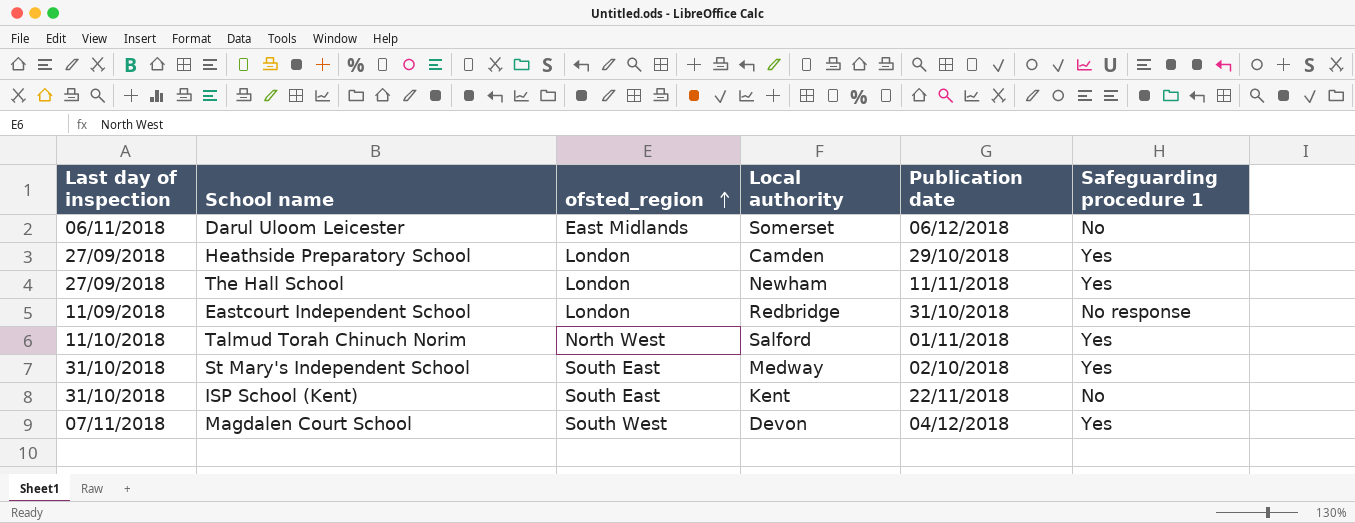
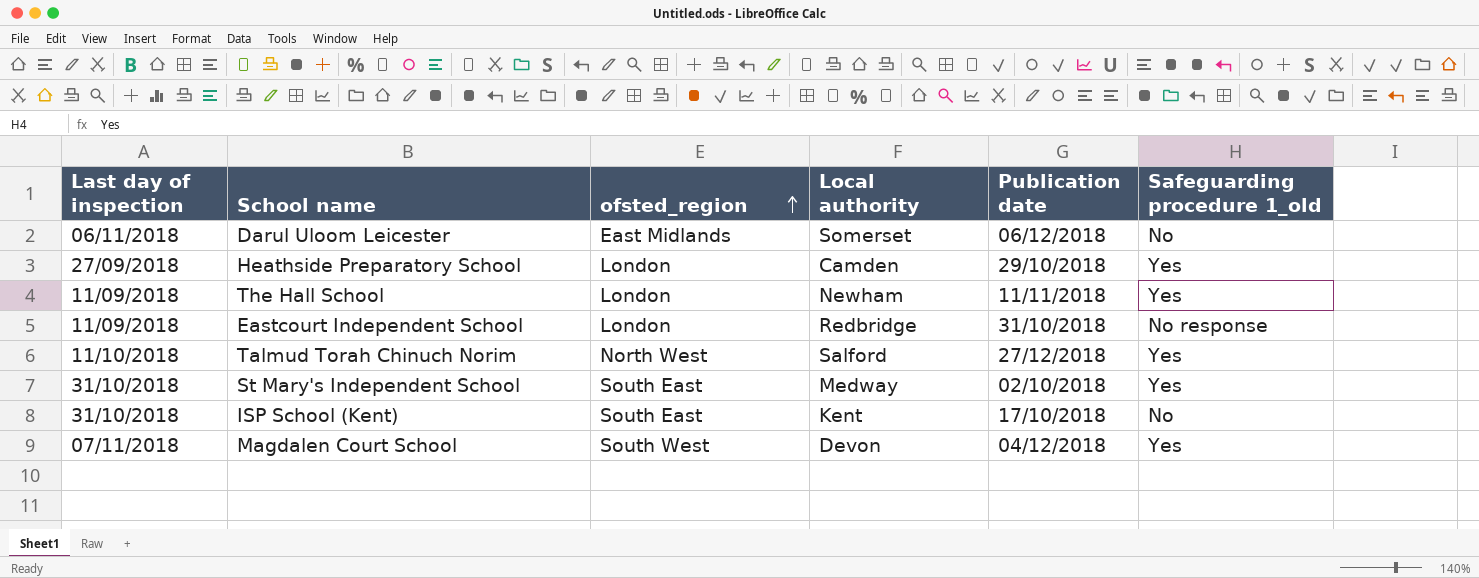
column name: Safeguarding procedure 1 -> Safeguarding procedure 1_old
The Hall School | Last day of inspection: 27/09/2018 -> 11/09/2018
Talmud Torah Chinuch Norim | Publication date: 01/11/2018 -> 27/12/2018
ISP School (Kent) | Publication date: 22/11/2018 -> 17/10/2018

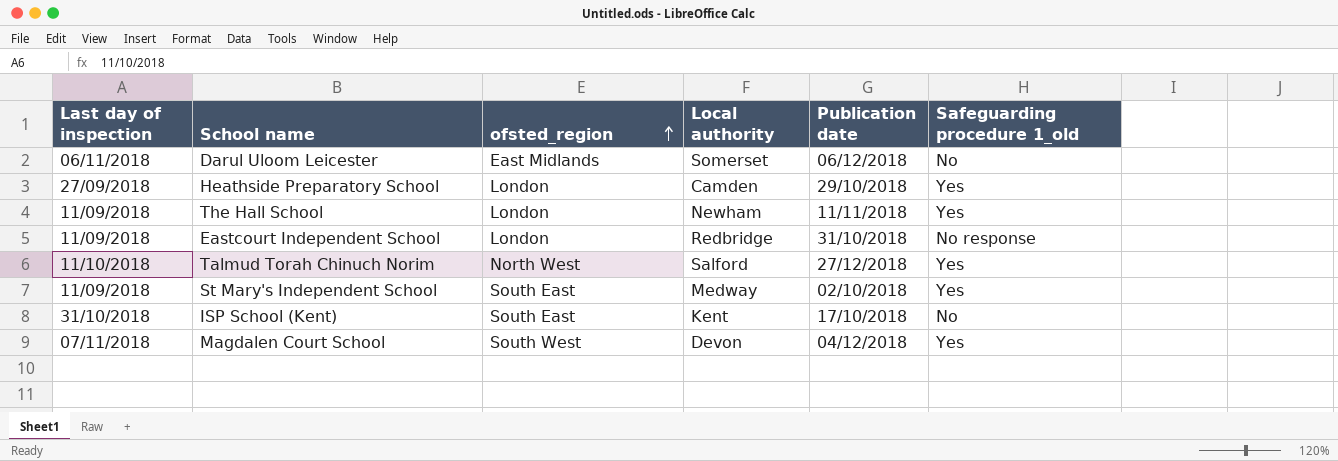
St Mary's Independent School | Last day of inspection: 31/10/2018 -> 11/09/2018

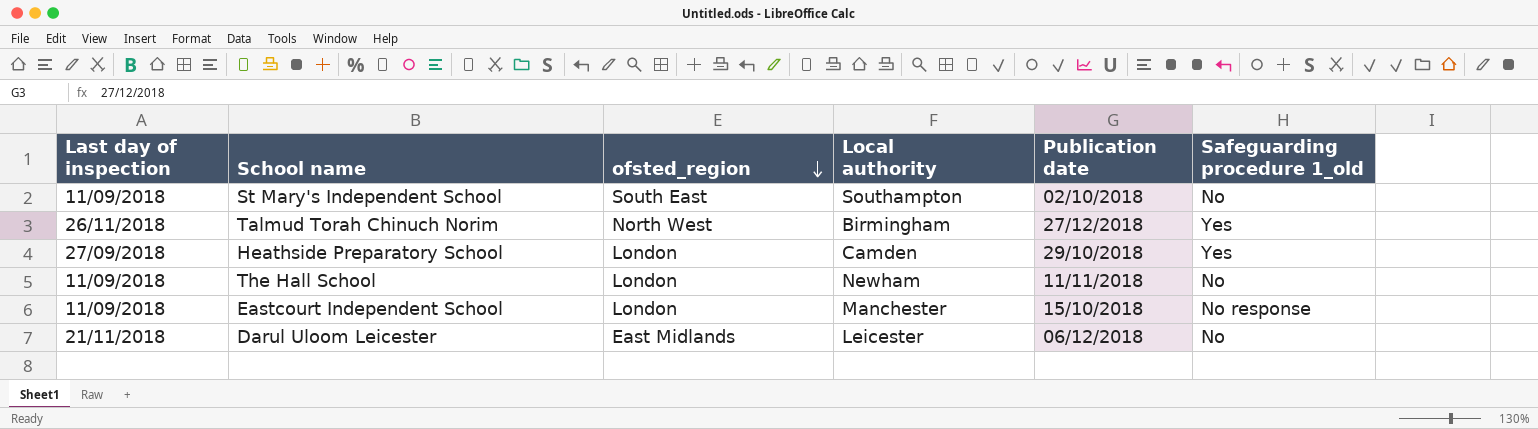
row order: ofsted_region ascending -> ofsted_region descending
row ISP School (Kent): 31/10/2018 | South East | Kent | 17/10/2018 | No -> none
row Magdalen Court School: 07/11/2018 | South West | Devon | 04/12/2018 | Yes -> none
St Mary's Independent School | Local authority: Medway -> Southampton
St Mary's Independent School | Safeguarding procedure 1_old: Yes -> No
Talmud Torah Chinuch Norim | Last day of inspection: 11/10/2018 -> 26/11/2018
Talmud Torah Chinuch Norim | Local authority: Salford -> Birmingham
The Hall School | Safeguarding procedure 1_old: Yes -> No
Eastcourt Independent School | Local authority: Redbridge -> Manchester
Eastcourt Independent School | Publication date: 31/10/2018 -> 15/10/2018
Darul Uloom Leicester | Last day of inspection: 06/11/2018 -> 21/11/2018
Darul Uloom Leicester | Local authority: Somerset -> Leicester

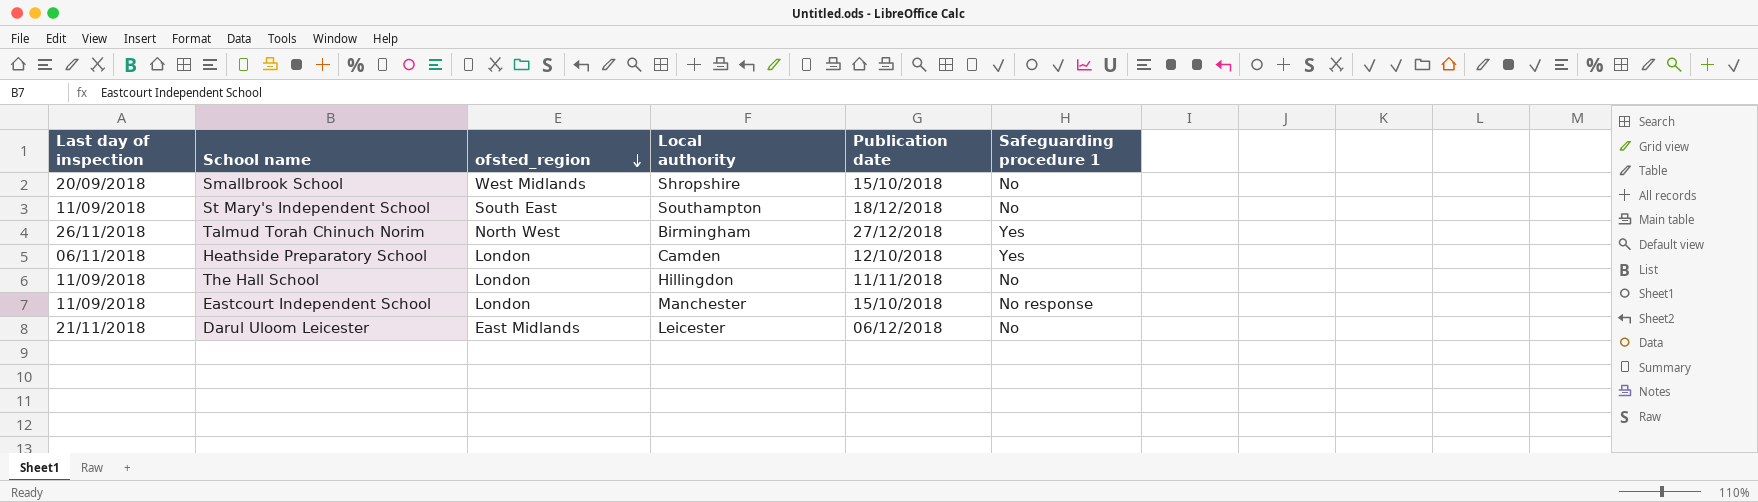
column name: Safeguarding procedure 1_old -> Safeguarding procedure 1
row Smallbrook School: none -> 20/09/2018 | West Midlands | Shropshire | 15/10/2018 | No
St Mary's Independent School | Publication date: 02/10/2018 -> 18/12/2018
Heathside Preparatory School | Last day of inspection: 27/09/2018 -> 06/11/2018
Heathside Preparatory School | Publication date: 29/10/2018 -> 12/10/2018
The Hall School | Local authority: Newham -> Hillingdon

